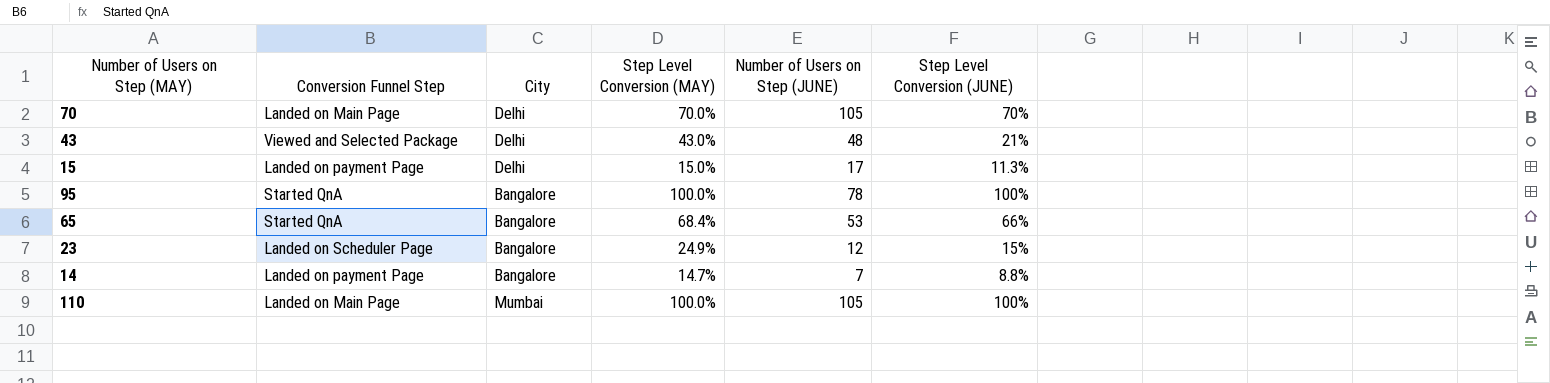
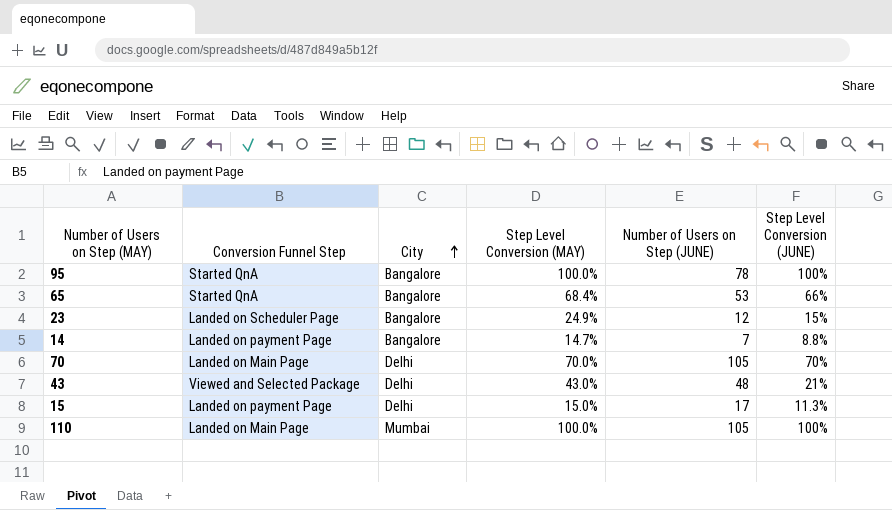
row order: none -> City ascending

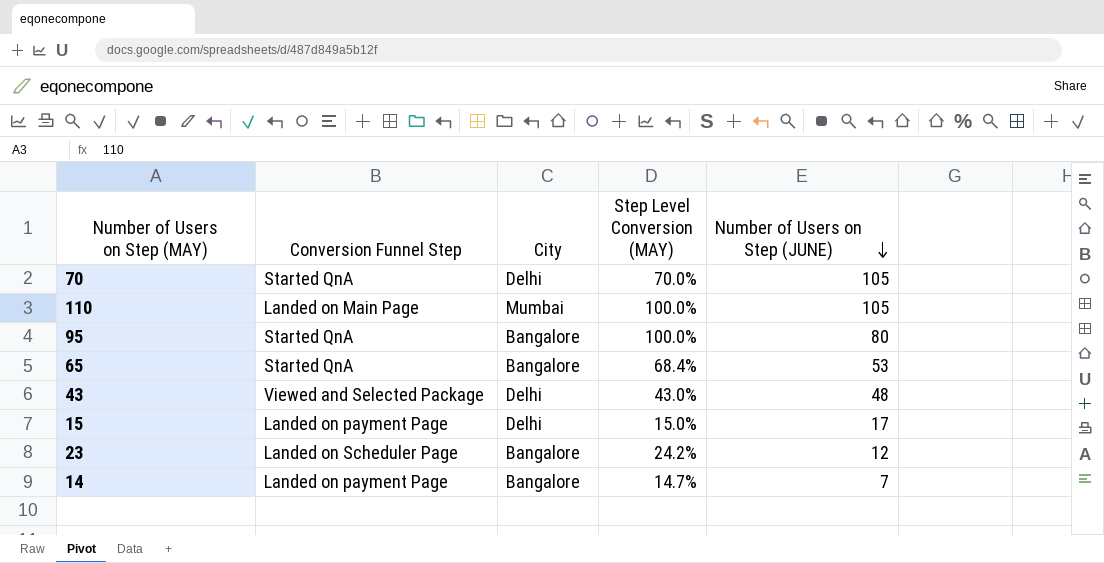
row order: City ascending -> Number of Users on Step (JUNE) descending
column Step Level Conversion (JUNE) | position: 6 -> none
70 | Conversion Funnel Step: Landed on Main Page -> Started QnA
95 | Number of Users on Step (JUNE): 78 -> 80
23 | Step Level Conversion (MAY): 24.9% -> 24.2%

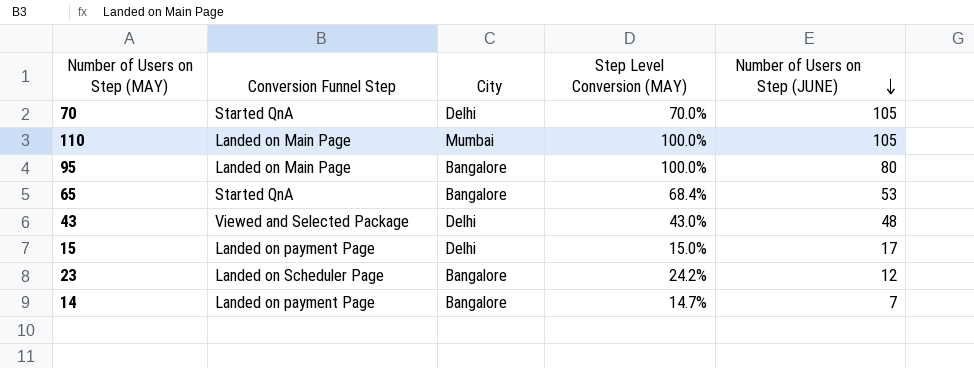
95 | Conversion Funnel Step: Started QnA -> Landed on Main Page

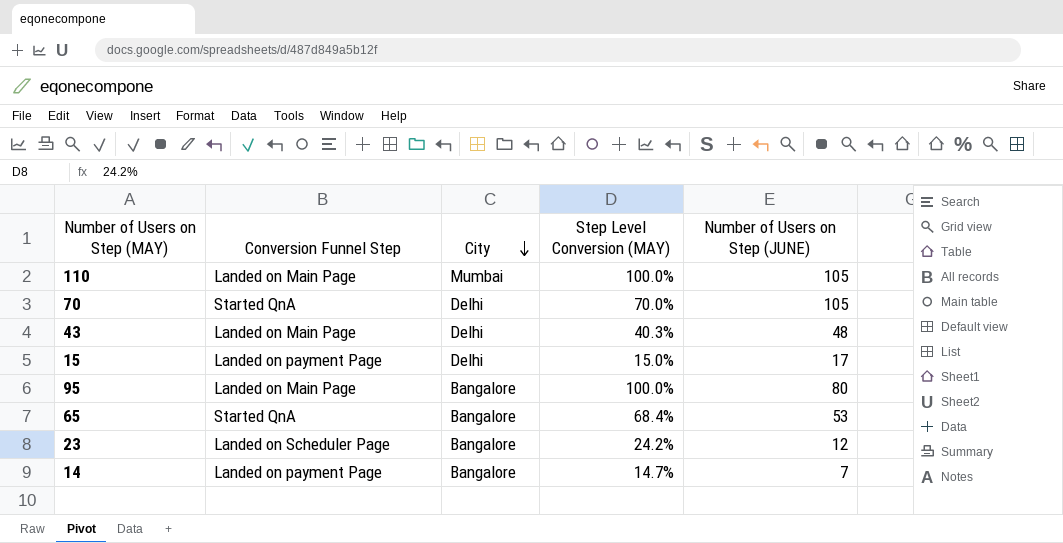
row order: Number of Users on Step (JUNE) descending -> City descending
43 | Conversion Funnel Step: Viewed and Selected Package -> Landed on Main Page
43 | Step Level Conversion (MAY): 43.0% -> 40.3%

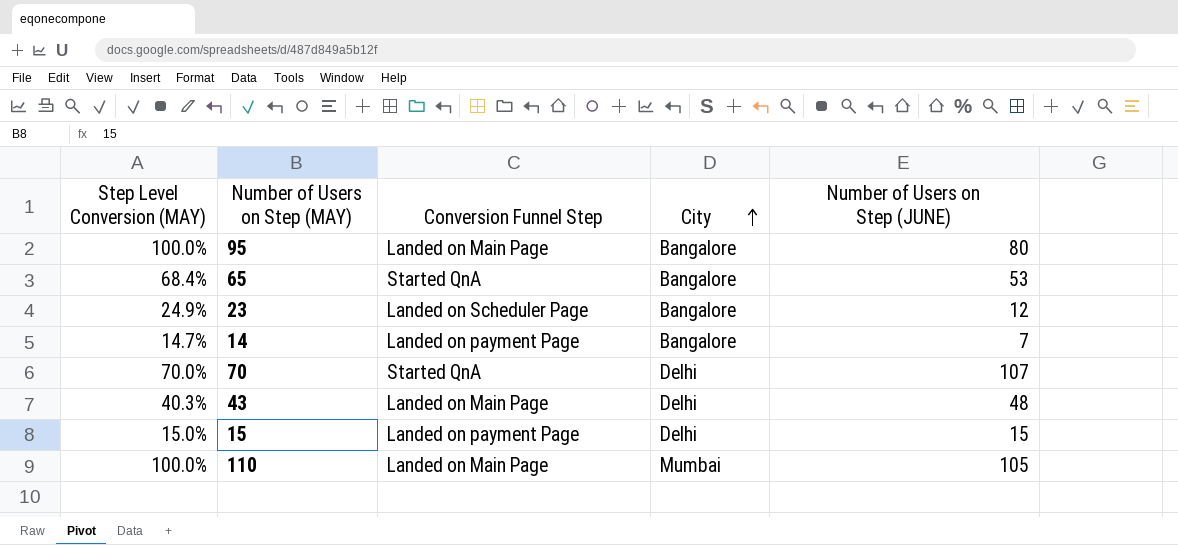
row order: City descending -> City ascending
column Step Level Conversion (MAY) | position: 4 -> 1
23 | Step Level Conversion (MAY): 24.2% -> 24.9%
70 | Number of Users on Step (JUNE): 105 -> 107
15 | Number of Users on Step (JUNE): 17 -> 15

